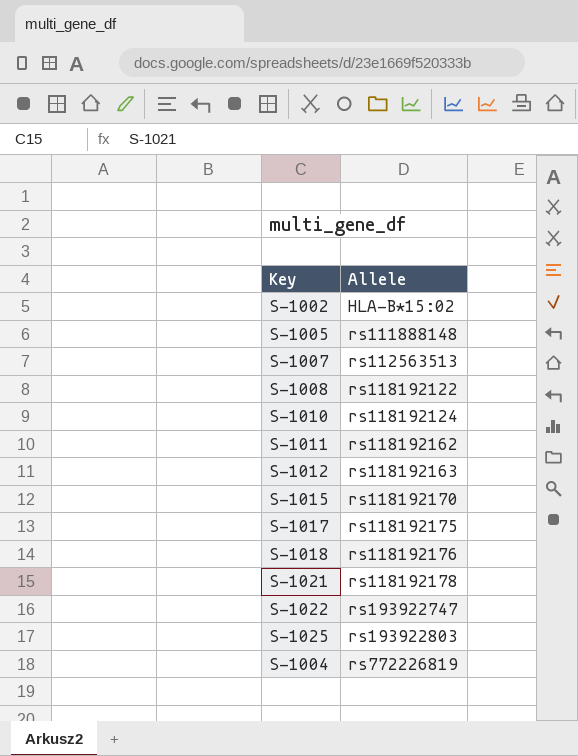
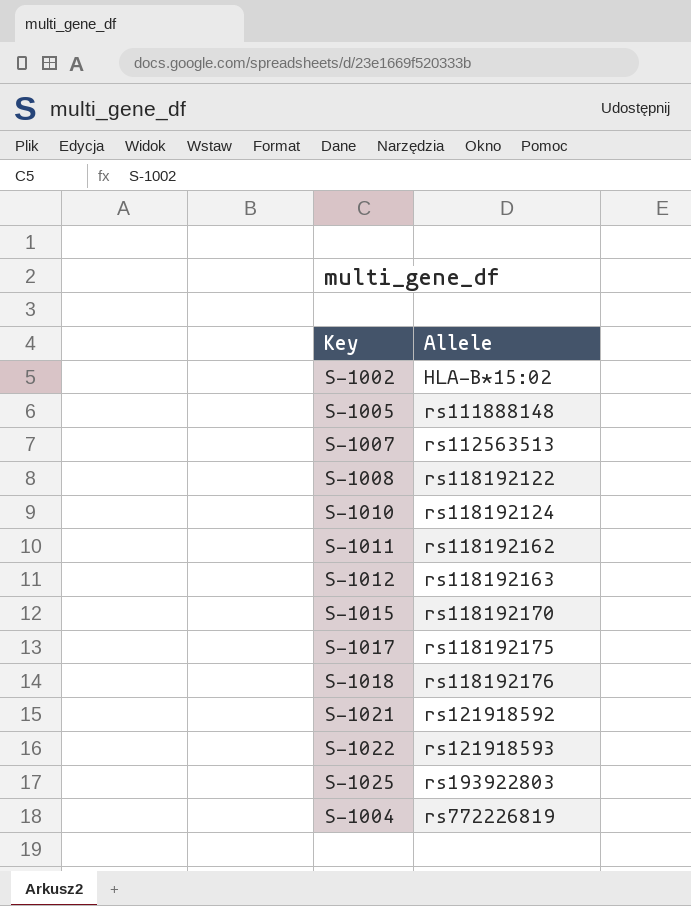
S-1021 | Allele: rs118192178 -> rs121918592
S-1022 | Allele: rs193922747 -> rs121918593

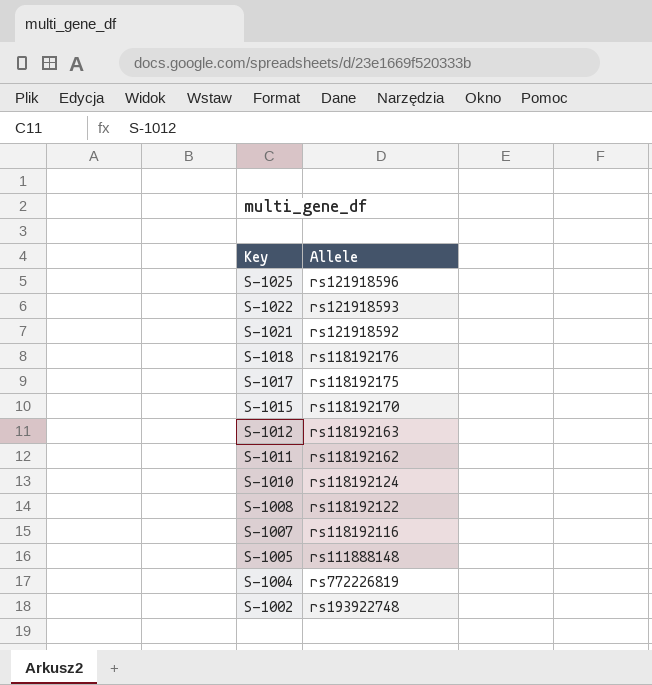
row order: Allele ascending -> Key descending
S-1025 | Allele: rs193922803 -> rs121918596
S-1007 | Allele: rs112563513 -> rs118192116
S-1002 | Allele: HLA-B*15:02 -> rs193922748

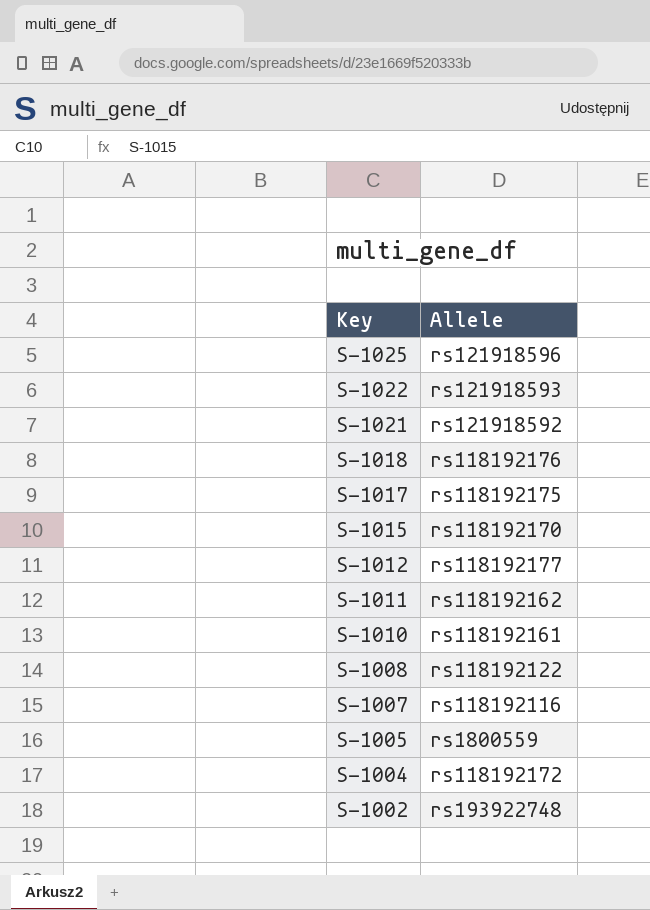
S-1012 | Allele: rs118192163 -> rs118192177
S-1010 | Allele: rs118192124 -> rs118192161
S-1005 | Allele: rs111888148 -> rs1800559
S-1004 | Allele: rs772226819 -> rs118192172

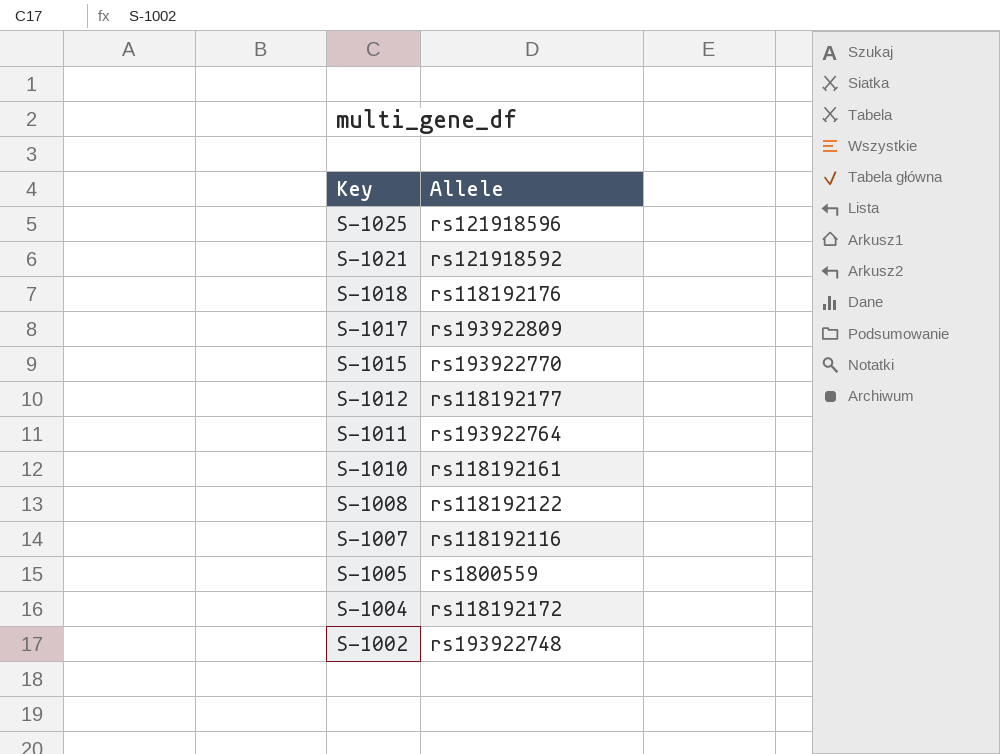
row S-1022: rs121918593 -> none
S-1017 | Allele: rs118192175 -> rs193922809
S-1015 | Allele: rs118192170 -> rs193922770
S-1011 | Allele: rs118192162 -> rs193922764

